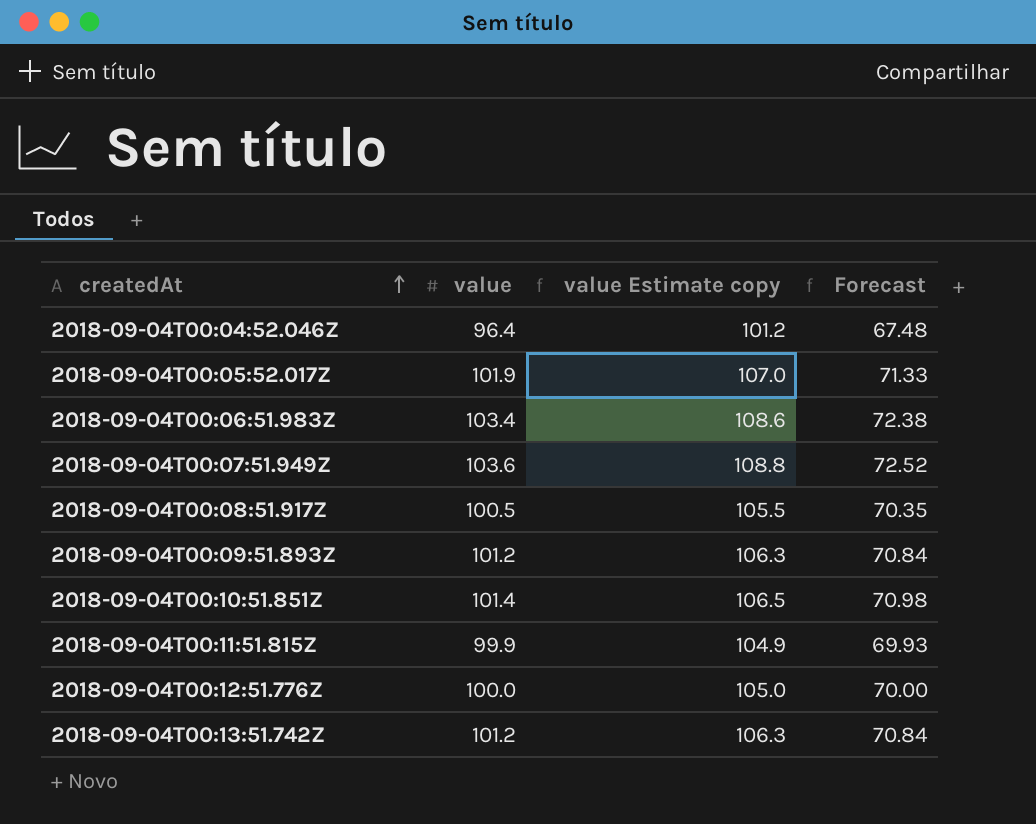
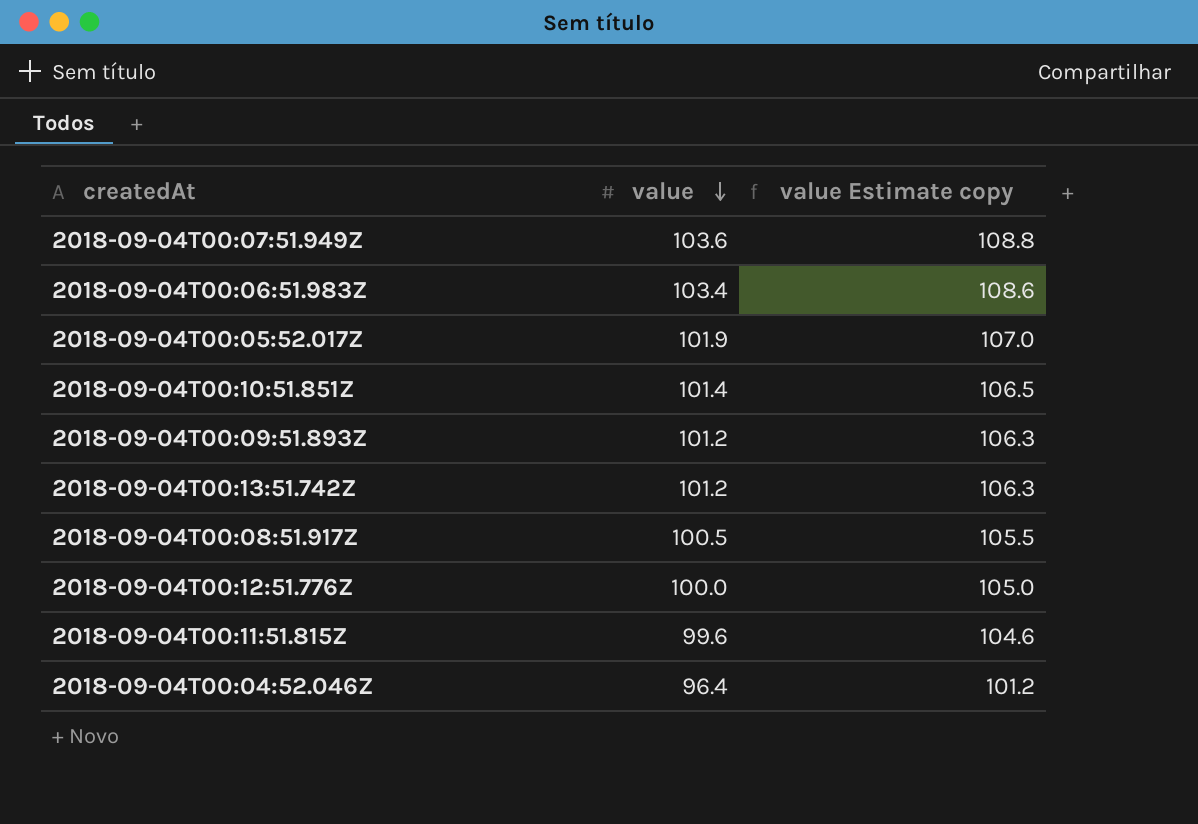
row order: createdAt ascending -> value descending
column Forecast | formula: [value] * 0.7 -> none
2018-09-04T00:11:51.815Z | value: 99.9 -> 99.6
2018-09-04T00:11:51.815Z | value Estimate copy: 104.9 -> 104.6

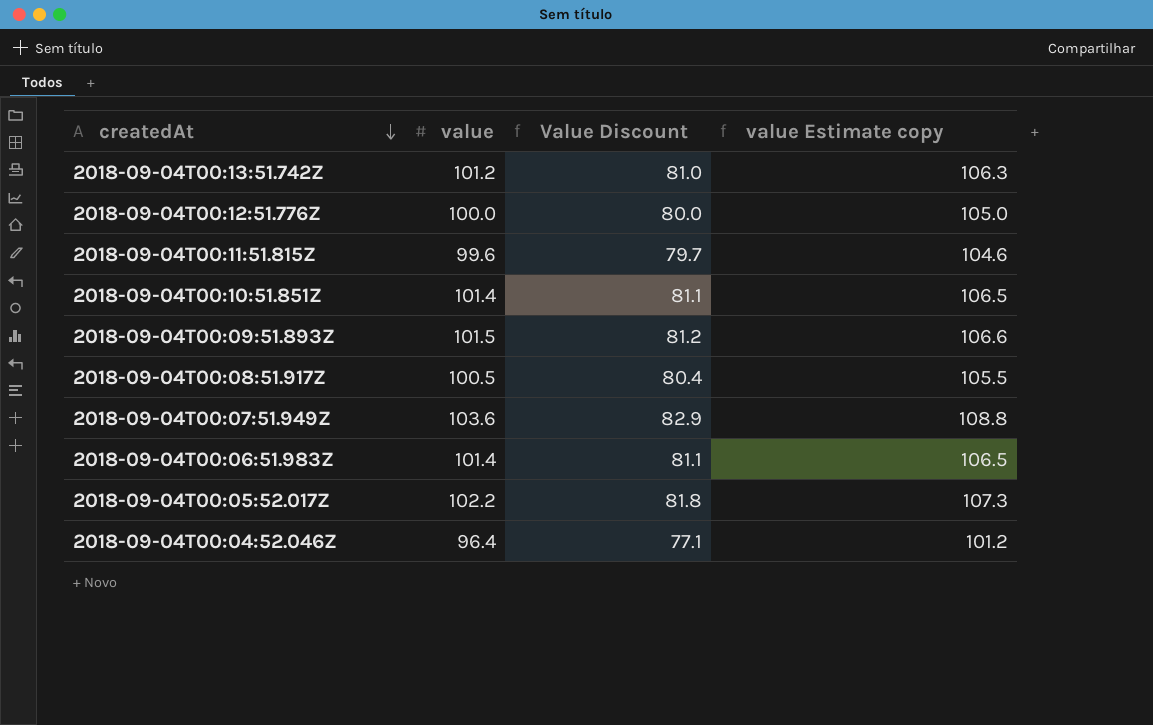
row order: value descending -> createdAt descending
column Value Discount | formula: none -> [value] * 0.8
2018-09-04T00:09:51.893Z | value: 101.2 -> 101.5
2018-09-04T00:09:51.893Z | value Estimate copy: 106.3 -> 106.6
2018-09-04T00:06:51.983Z | value: 103.4 -> 101.4
2018-09-04T00:06:51.983Z | value Estimate copy: 108.6 -> 106.5
2018-09-04T00:05:52.017Z | value: 101.9 -> 102.2
2018-09-04T00:05:52.017Z | value Estimate copy: 107.0 -> 107.3

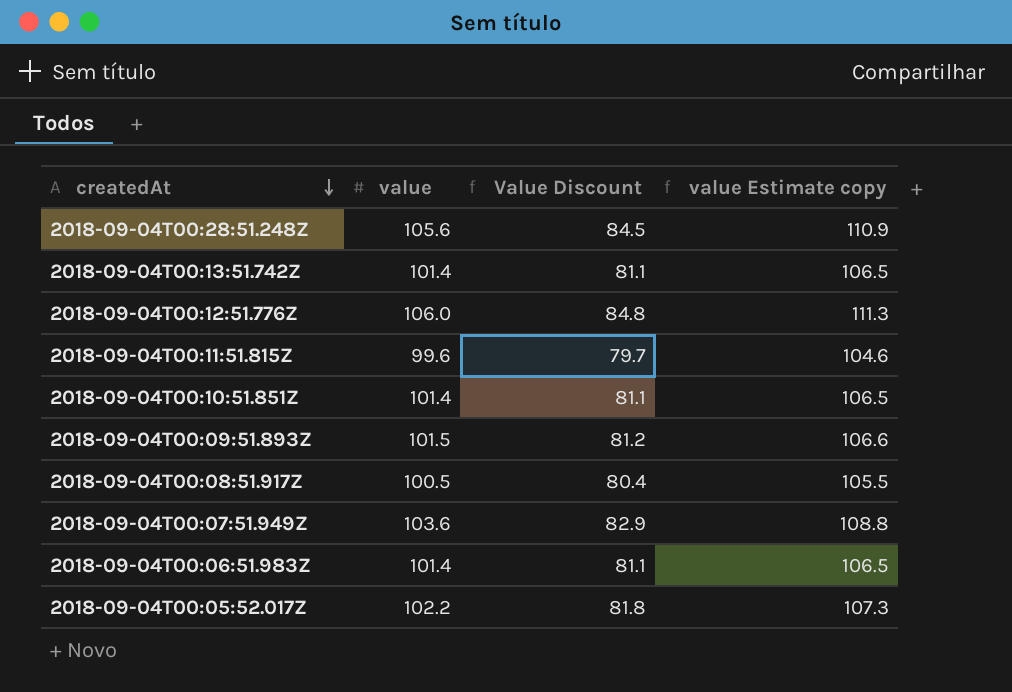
row 2018-09-04T00:04:52.046Z: 96.4 | 77.1 | 101.2 -> none
row 2018-09-04T00:28:51.248Z: none -> 105.6 | 84.5 | 110.9
2018-09-04T00:13:51.742Z | value: 101.2 -> 101.4
2018-09-04T00:13:51.742Z | Value Discount: 81.0 -> 81.1
2018-09-04T00:13:51.742Z | value Estimate copy: 106.3 -> 106.5
2018-09-04T00:12:51.776Z | value: 100.0 -> 106.0
2018-09-04T00:12:51.776Z | Value Discount: 80.0 -> 84.8
2018-09-04T00:12:51.776Z | value Estimate copy: 105.0 -> 111.3

